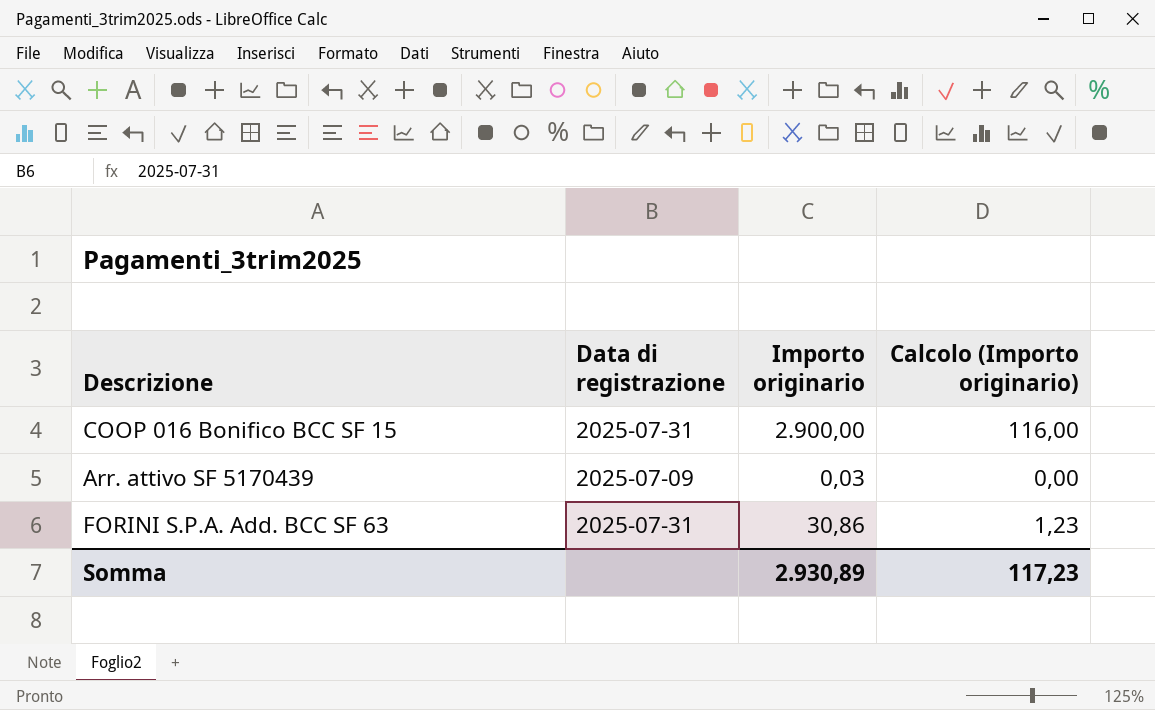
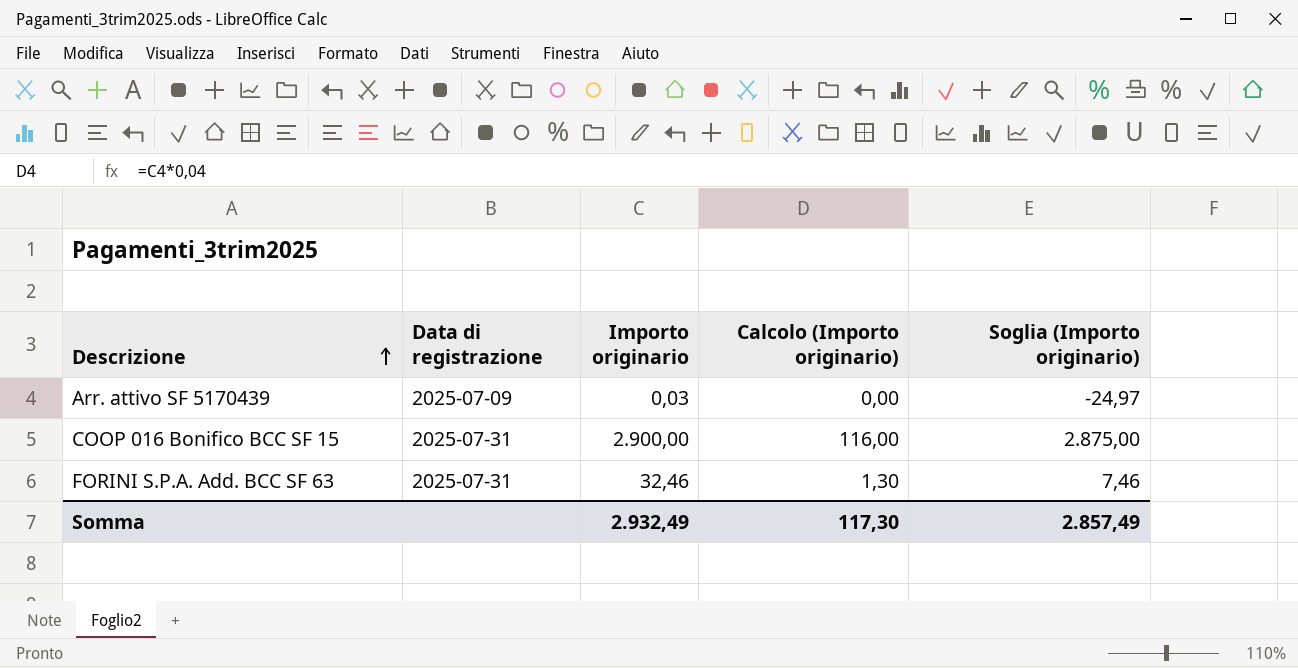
row order: none -> Descrizione ascending
column Soglia (Importo originario) | formula: none -> [Importo originario] - 25
FORINI S.P.A. Add. BCC SF 63 | Importo originario: 30,86 -> 32,46
FORINI S.P.A. Add. BCC SF 63 | Calcolo (Importo originario): 1,23 -> 1,30
Somma | Importo originario: 2.930,89 -> 2.932,49
Somma | Calcolo (Importo originario): 117,23 -> 117,30

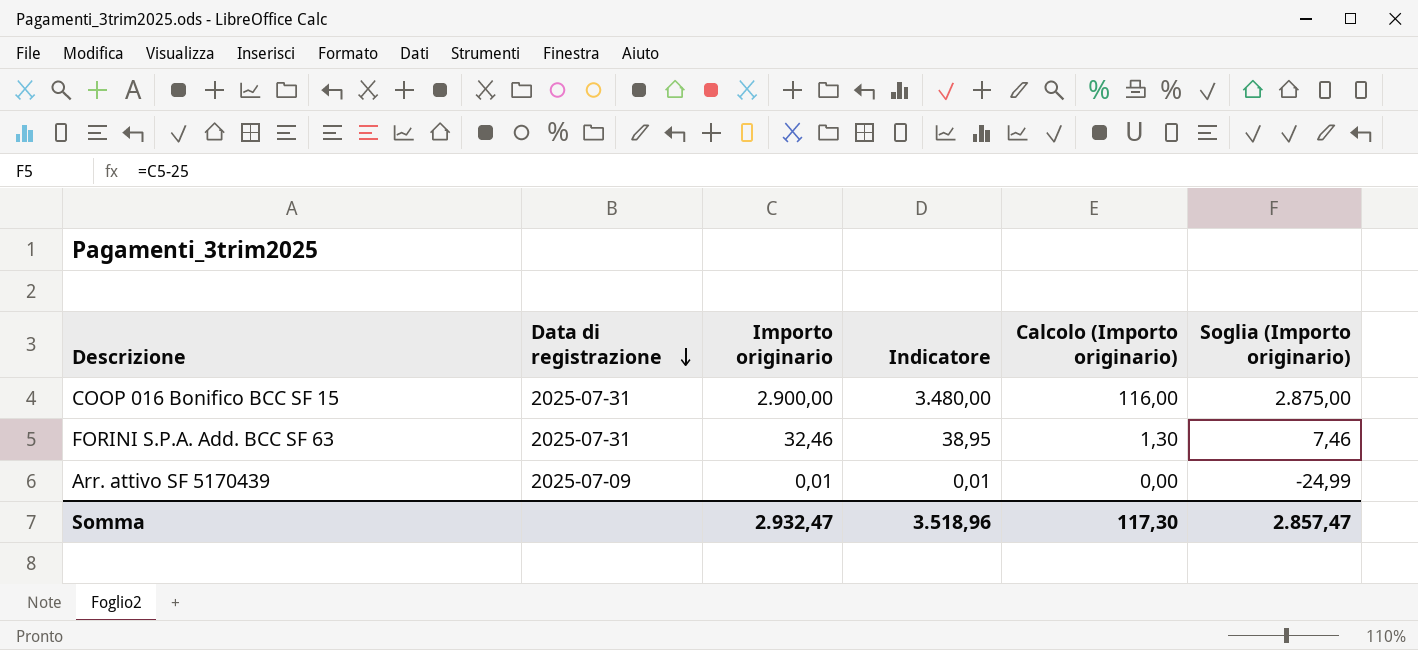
row order: Descrizione ascending -> Data di registrazione descending
column Indicatore | formula: none -> [Importo originario] * 1,2
Arr. attivo SF 5170439 | Importo originario: 0,03 -> 0,01
Arr. attivo SF 5170439 | Soglia (Importo originario): -24,97 -> -24,99
Somma | Importo originario: 2.932,49 -> 2.932,47
Somma | Soglia (Importo originario): 2.857,49 -> 2.857,47

